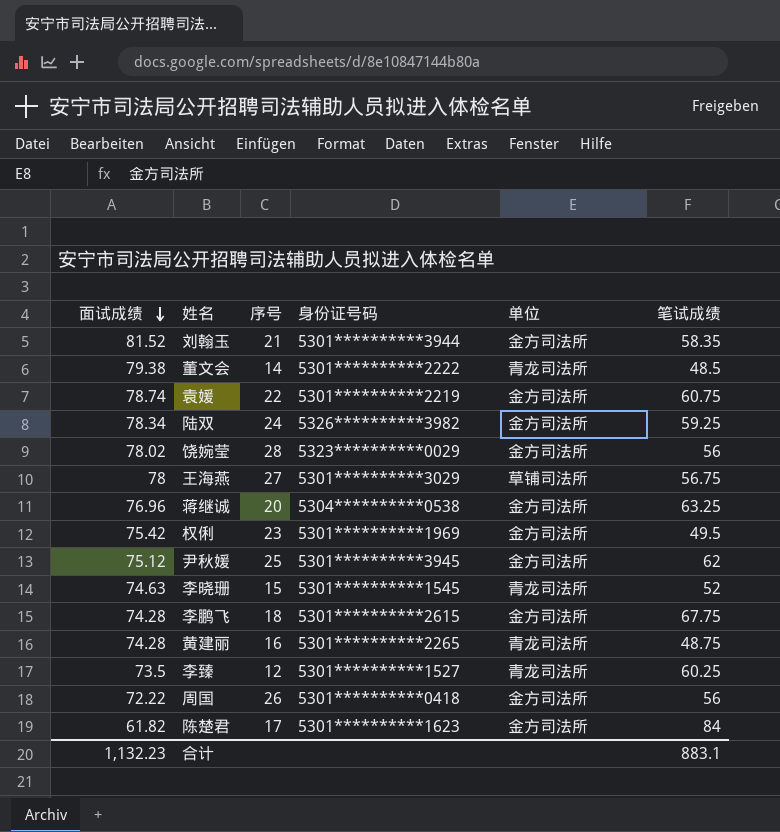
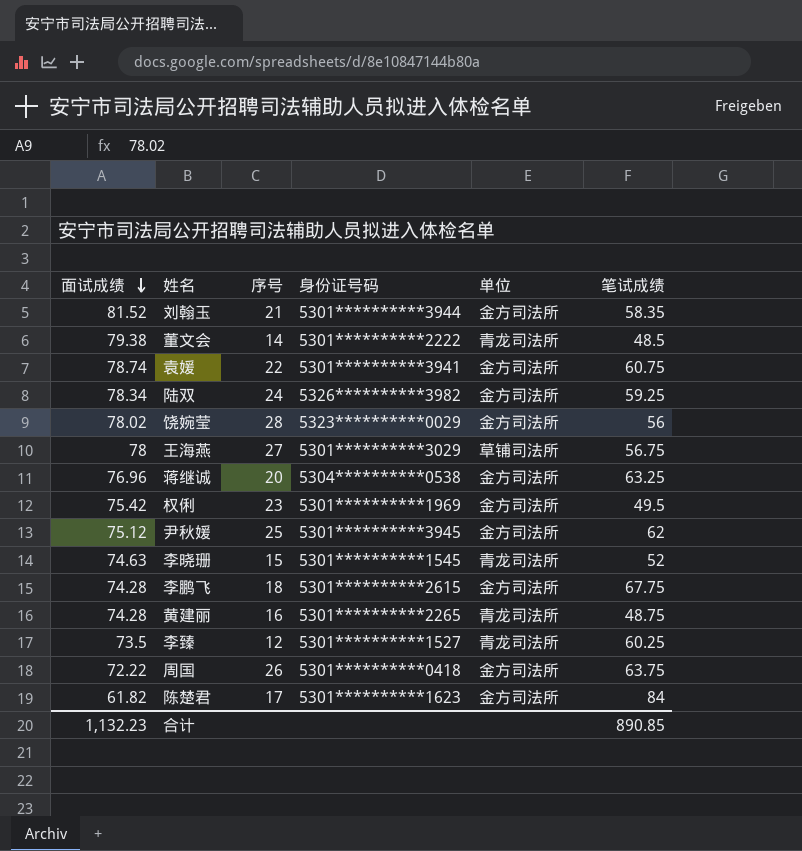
袁媛 | 身份证号码: 5301**********2219 -> 5301**********3941
周国 | 笔试成绩: 56 -> 63.75
合计 | 笔试成绩: 883.1 -> 890.85

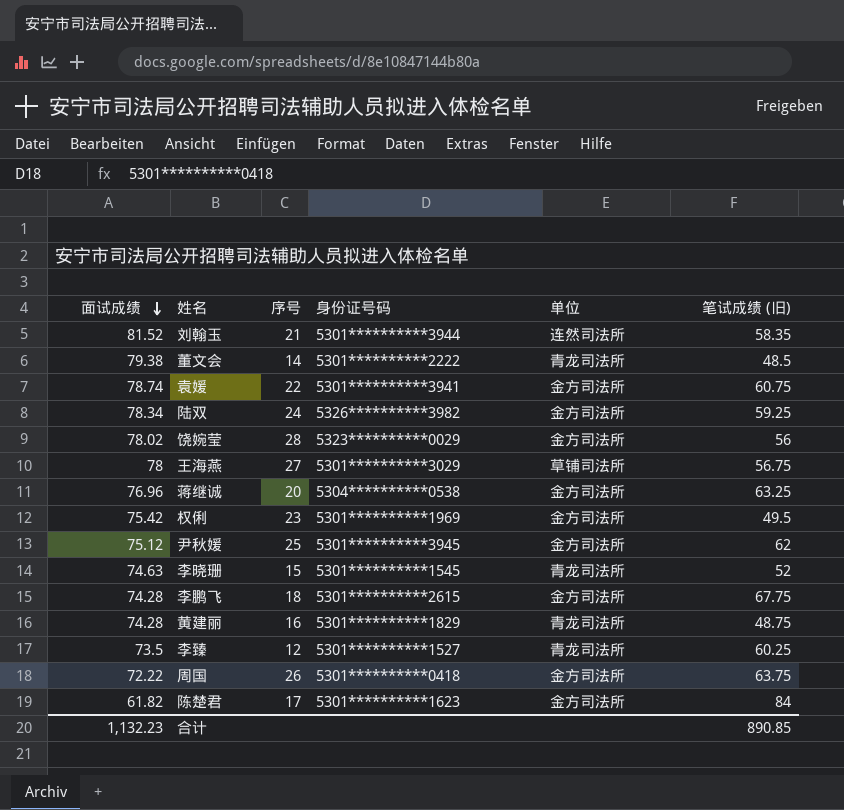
column name: 笔试成绩 -> 笔试成绩 (旧)
刘翰玉 | 单位: 金方司法所 -> 连然司法所
黄建丽 | 身份证号码: 5301**********2265 -> 5301**********1829

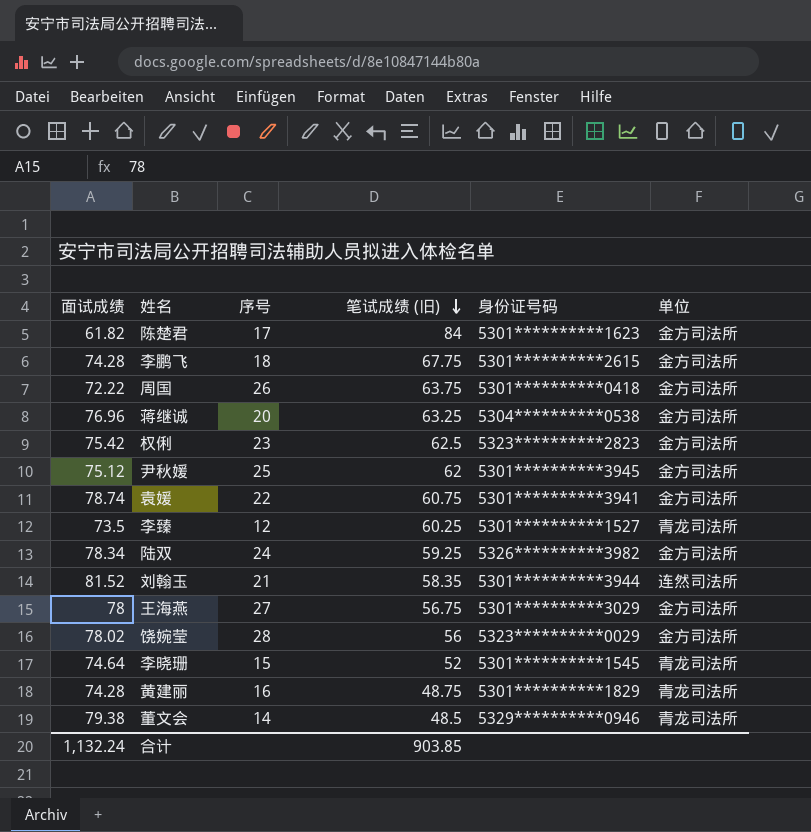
row order: 面试成绩 descending -> 笔试成绩 (旧) descending
column 笔试成绩 (旧) | position: 6 -> 4
权俐 | 笔试成绩 (旧): 49.5 -> 62.5
权俐 | 身份证号码: 5301**********1969 -> 5323**********2823
王海燕 | 单位: 草铺司法所 -> 金方司法所
李晓珊 | 面试成绩: 74.63 -> 74.64
董文会 | 身份证号码: 5301**********2222 -> 5329**********0946
合计 | 面试成绩: 1,132.23 -> 1,132.24
合计 | 笔试成绩 (旧): 890.85 -> 903.85

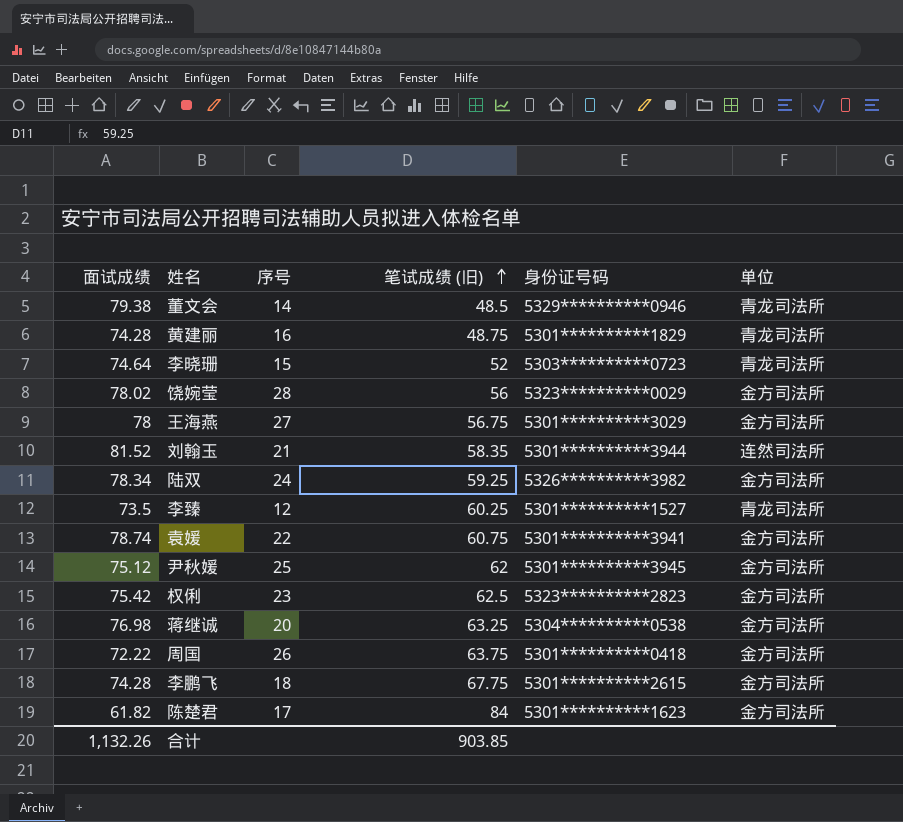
row order: 笔试成绩 (旧) descending -> 笔试成绩 (旧) ascending
李晓珊 | 身份证号码: 5301**********1545 -> 5303**********0723
蒋继诚 | 面试成绩: 76.96 -> 76.98
合计 | 面试成绩: 1,132.24 -> 1,132.26

